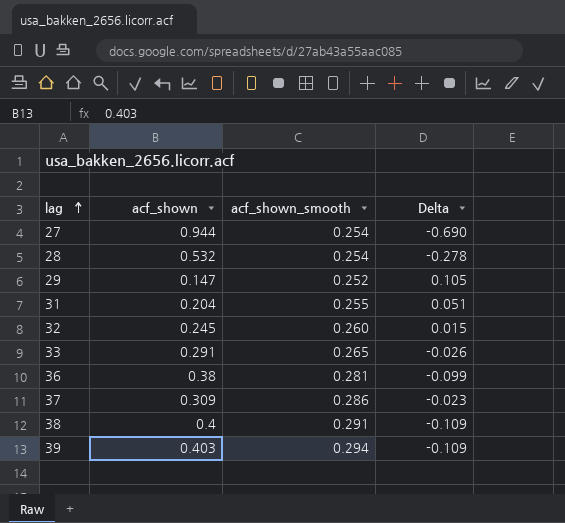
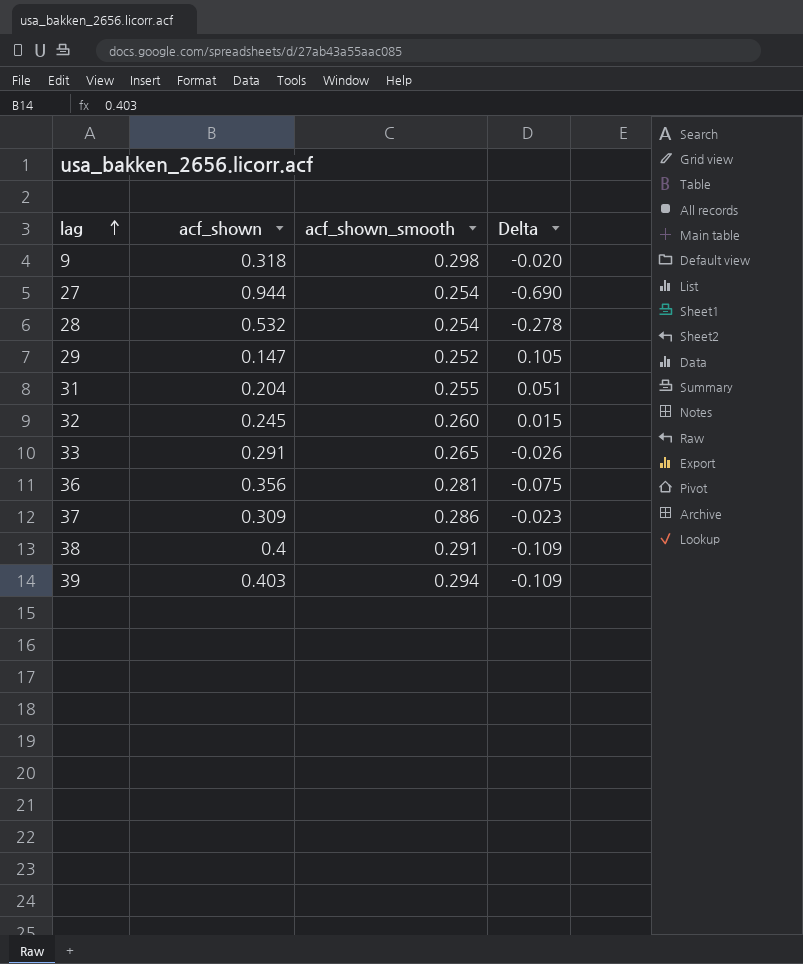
row 9: none -> 0.318 | 0.298 | -0.020
36 | acf_shown: 0.38 -> 0.356
36 | Delta: -0.099 -> -0.075

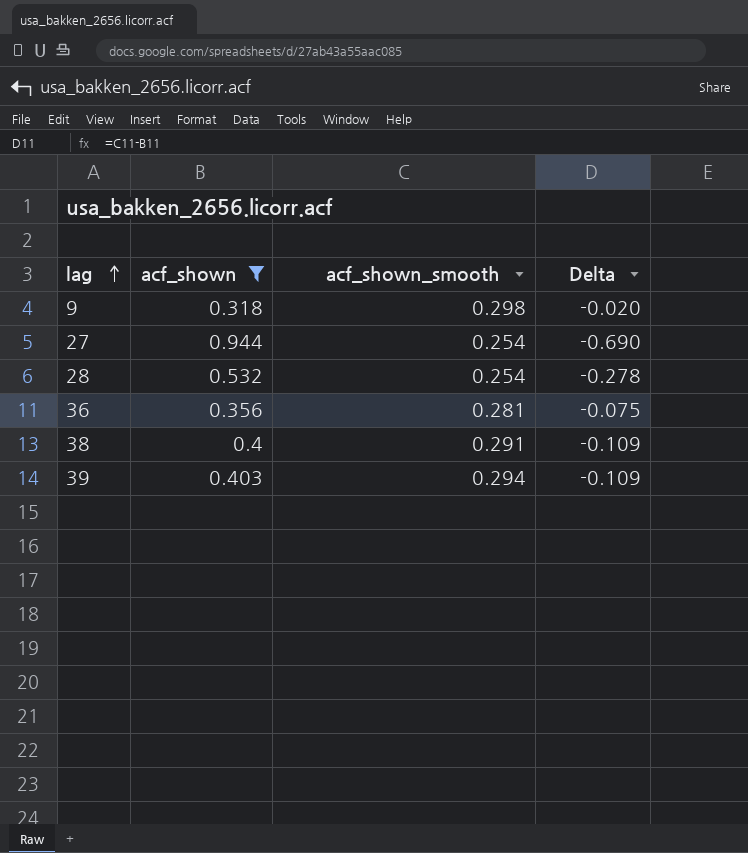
filter: none -> acf_shown >= 0.318

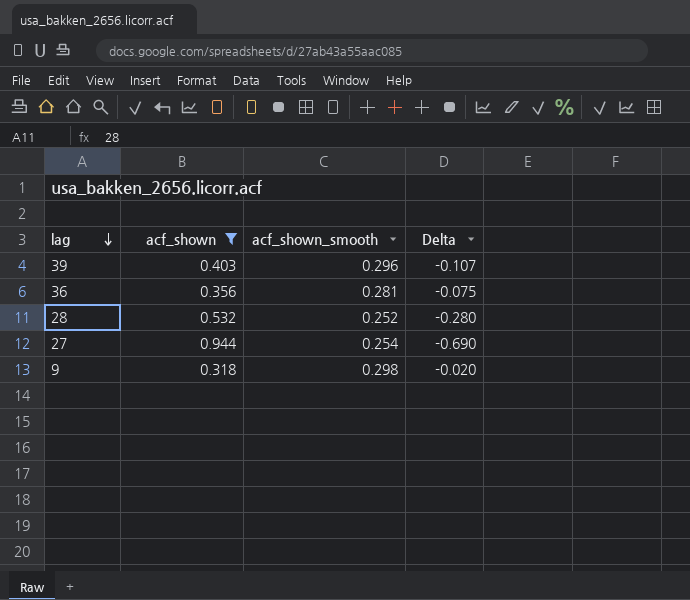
row order: lag ascending -> lag descending
row 38: 0.4 | 0.291 | -0.109 -> none
39 | acf_shown_smooth: 0.294 -> 0.296
39 | Delta: -0.109 -> -0.107
28 | acf_shown_smooth: 0.254 -> 0.252
28 | Delta: -0.278 -> -0.280

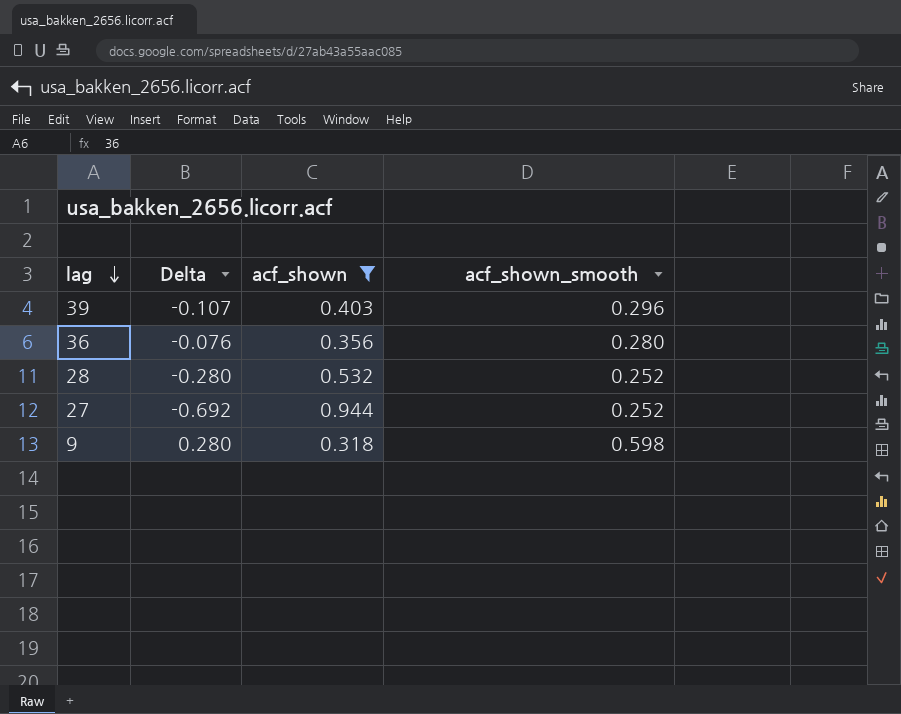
column Delta | position: 4 -> 2
36 | Delta: -0.075 -> -0.076
36 | acf_shown_smooth: 0.281 -> 0.280
27 | Delta: -0.690 -> -0.692
27 | acf_shown_smooth: 0.254 -> 0.252
9 | Delta: -0.020 -> 0.280
9 | acf_shown_smooth: 0.298 -> 0.598

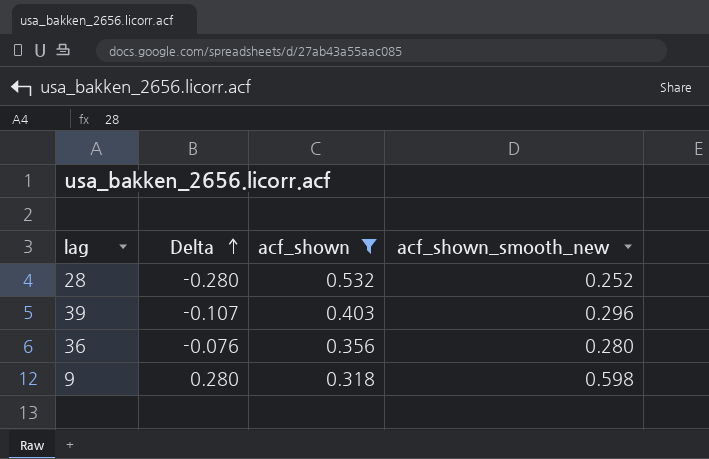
row order: lag descending -> Delta ascending
column name: acf_shown_smooth -> acf_shown_smooth_new
row 27: -0.692 | 0.944 | 0.252 -> none

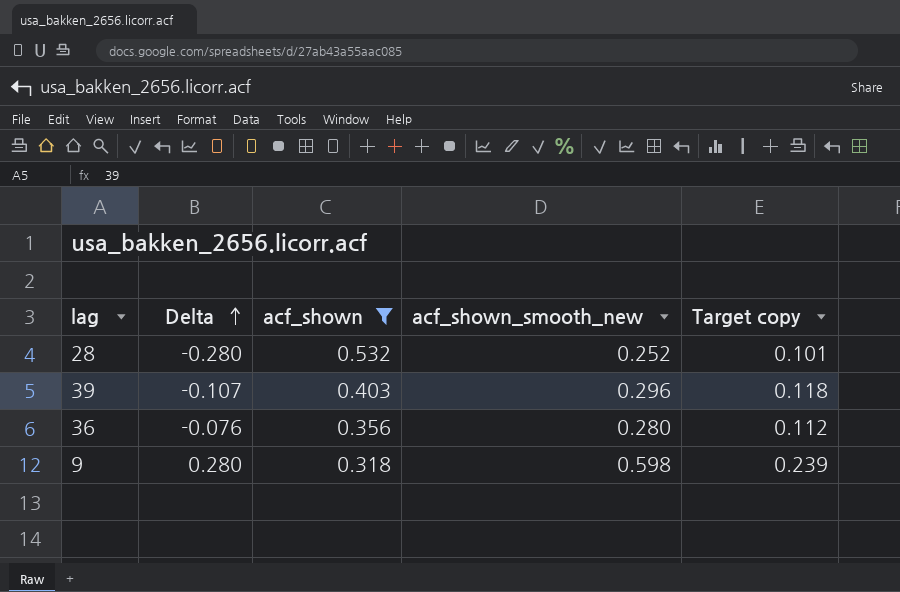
column Target copy | formula: none -> [acf_shown_smooth_new] * 0.4

